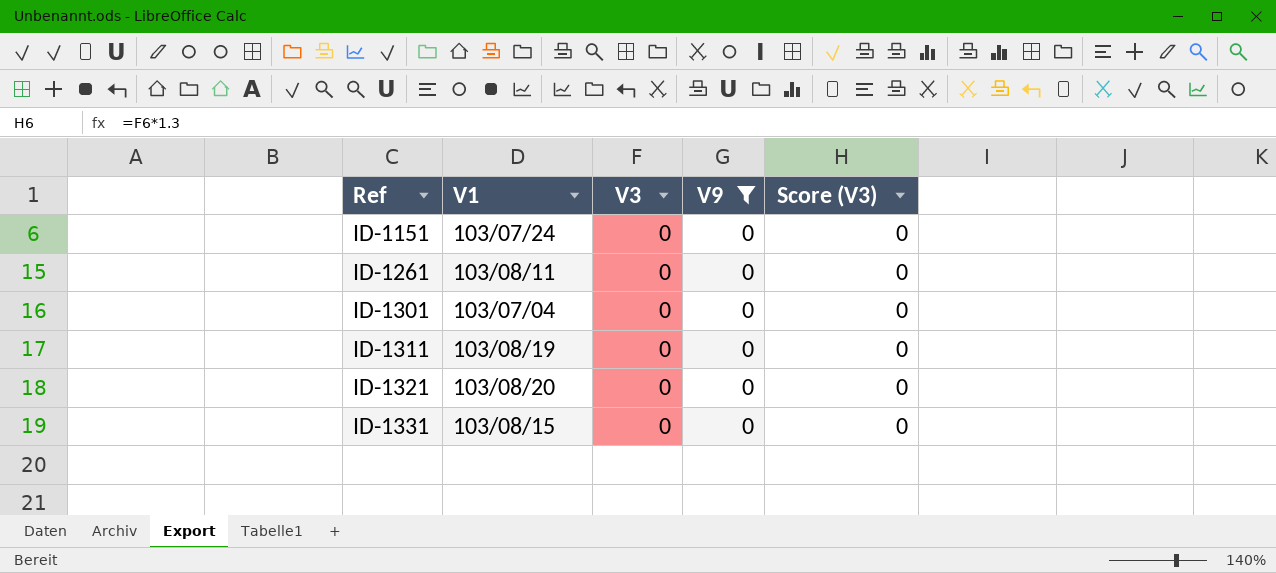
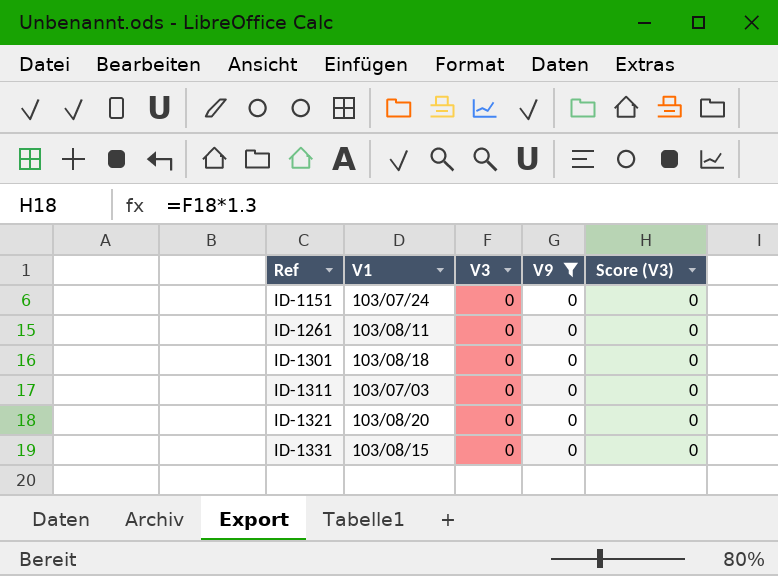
ID-1301 | V1: 103/07/04 -> 103/08/18
ID-1311 | V1: 103/08/19 -> 103/07/03

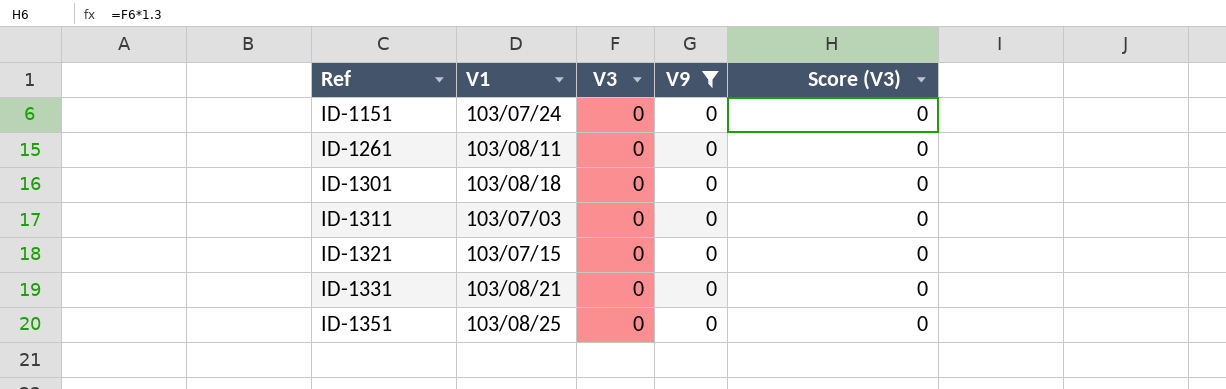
ID-1321 | V1: 103/08/20 -> 103/07/15
ID-1331 | V1: 103/08/15 -> 103/08/21
row ID-1351: none -> 103/08/25 | 0 | 0 | 0

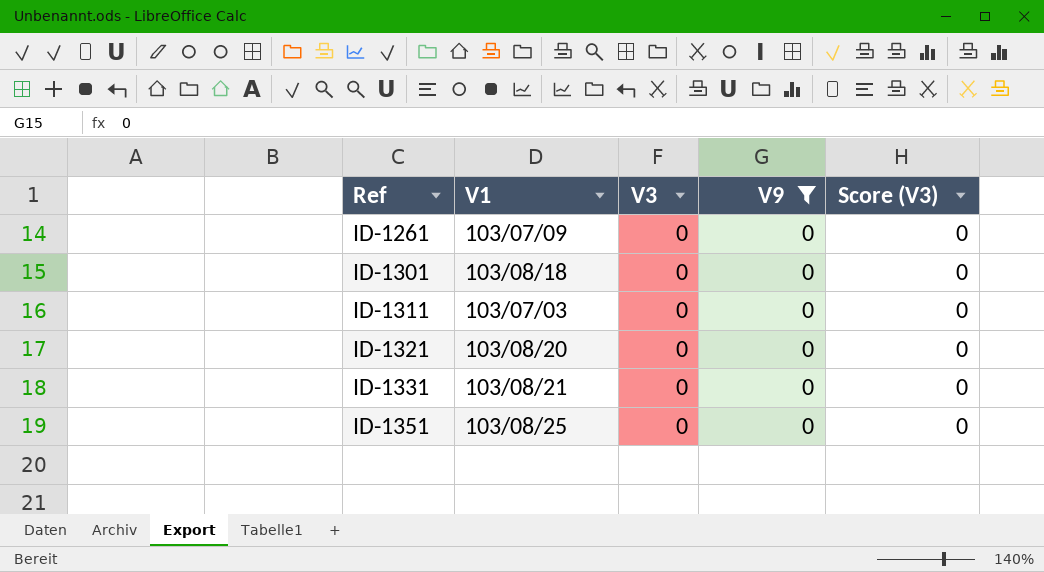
row ID-1151: 103/07/24 | 0 | 0 | 0 -> none
ID-1261 | V1: 103/08/11 -> 103/07/09
ID-1321 | V1: 103/07/15 -> 103/08/20

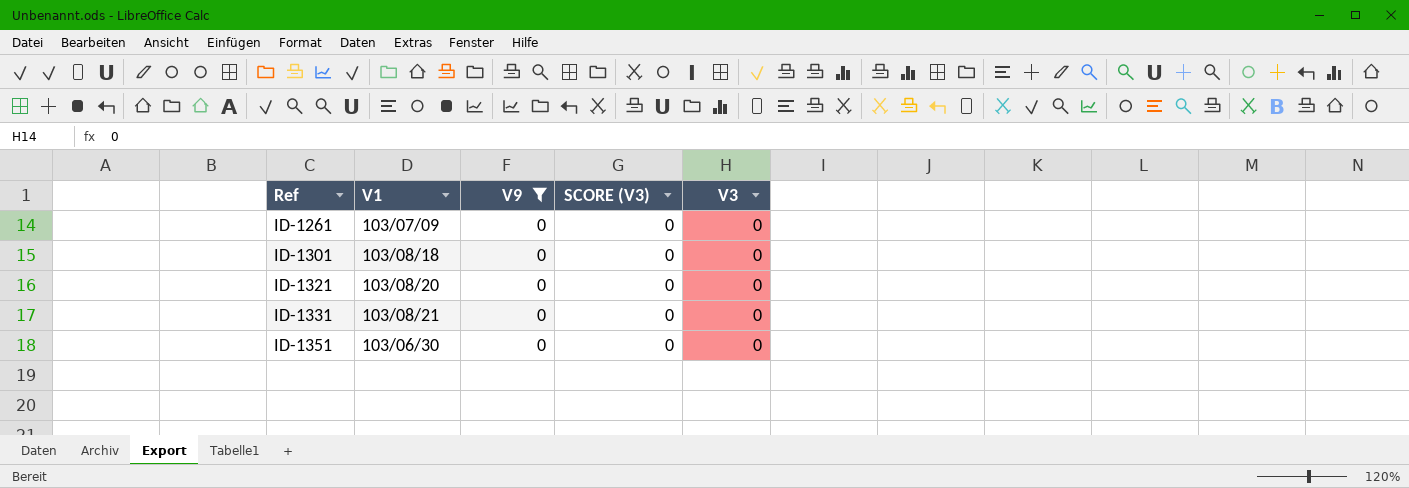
column name: Score (V3) -> SCORE (V3)
column V3 | position: 3 -> 5
row ID-1311: 103/07/03 | 0 | 0 | 0 -> none
ID-1351 | V1: 103/08/25 -> 103/06/30

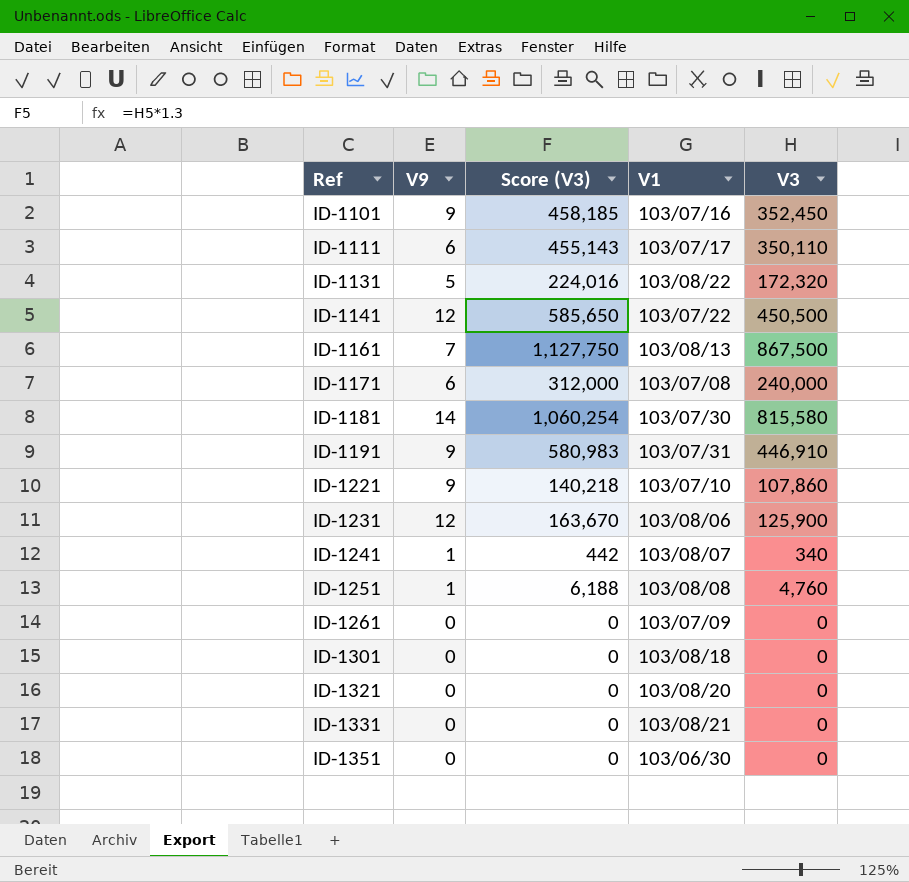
filter: V9 = 0 -> none
column name: SCORE (V3) -> Score (V3)
column V1 | position: 2 -> 4

